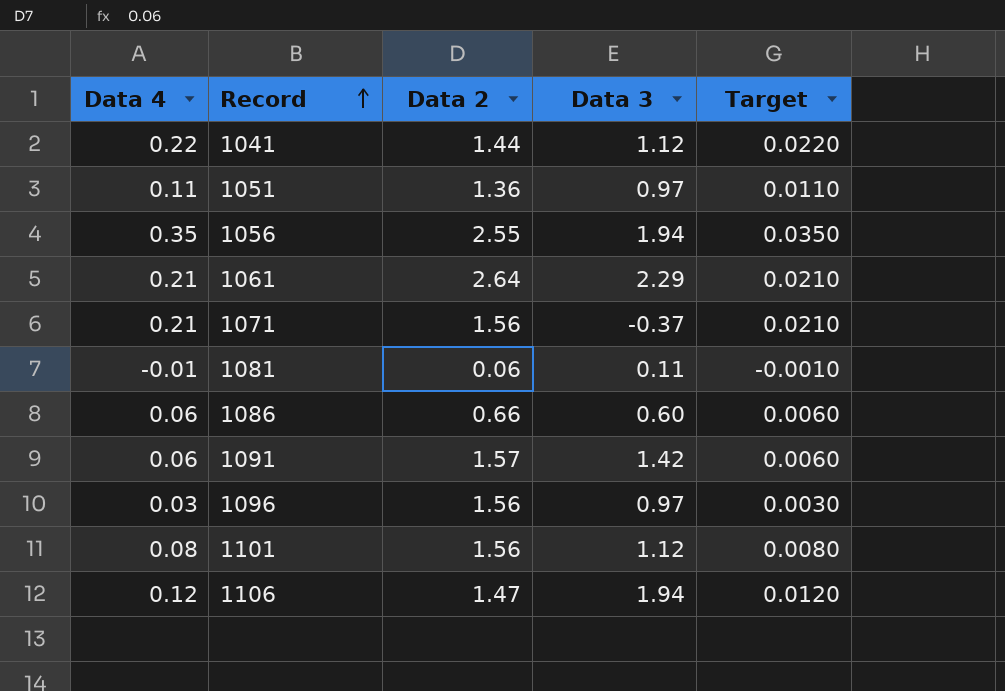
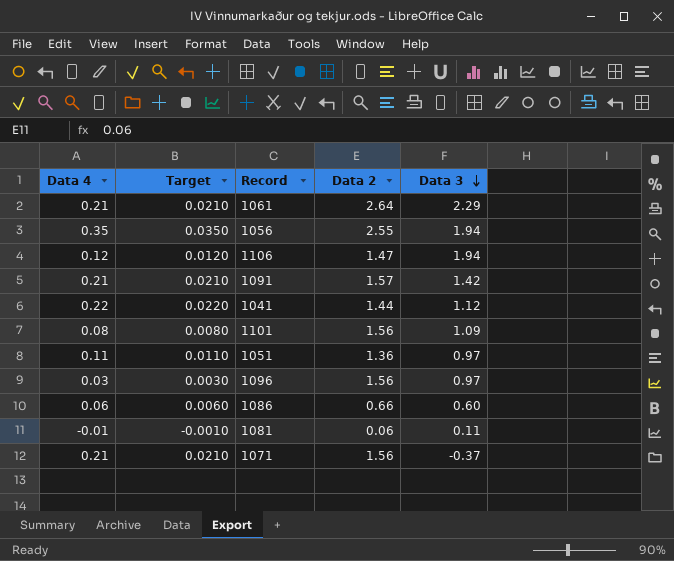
row order: Record ascending -> Data 3 descending
column Target | position: 5 -> 2
1091 | Data 4: 0.06 -> 0.21
1091 | Target: 0.0060 -> 0.0210
1101 | Data 3: 1.12 -> 1.09

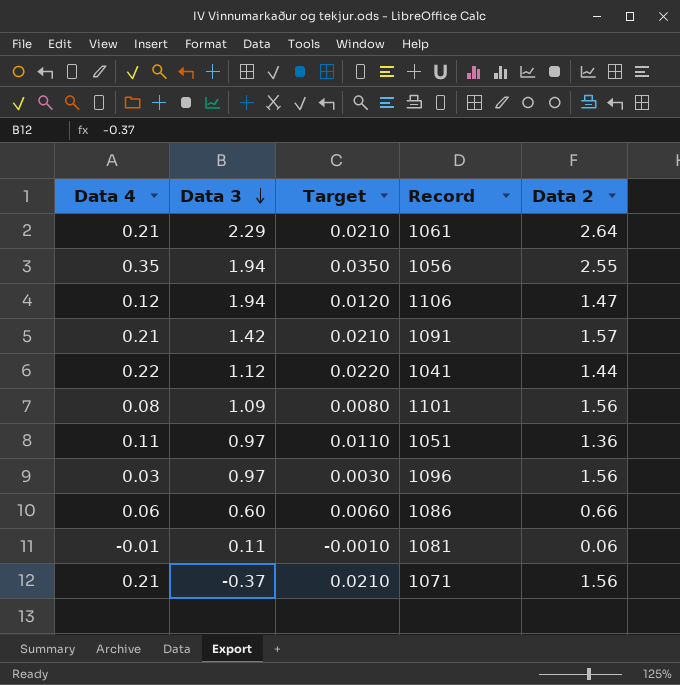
column Data 3 | position: 5 -> 2

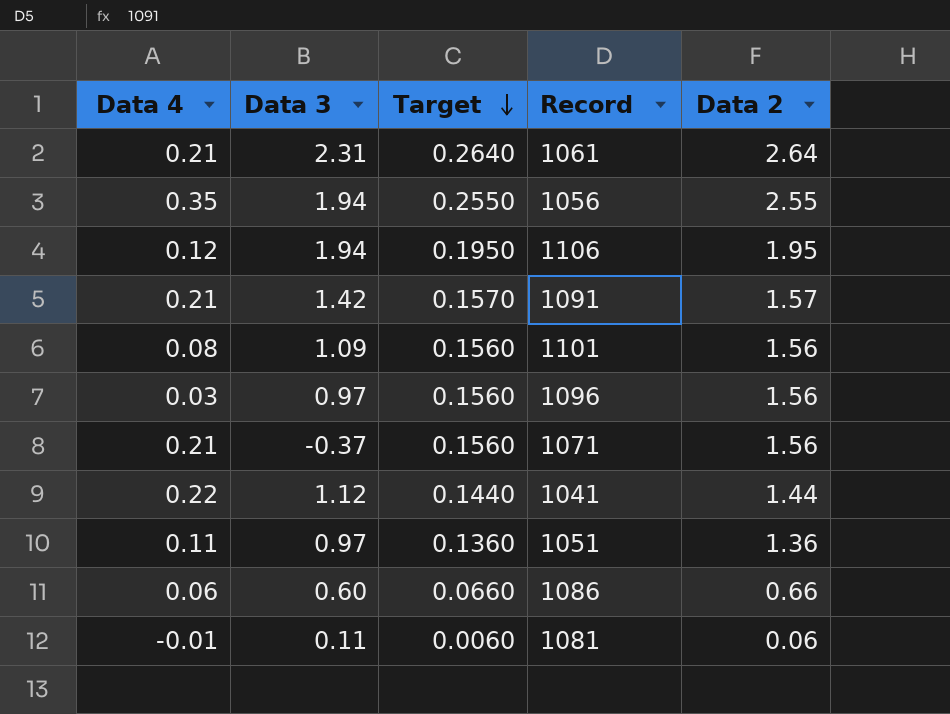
row order: Data 3 descending -> Target descending
column Target | formula: [Data 4] * 0.1 -> [Data 2] * 0.1
1061 | Data 3: 2.29 -> 2.31
1106 | Data 2: 1.47 -> 1.95

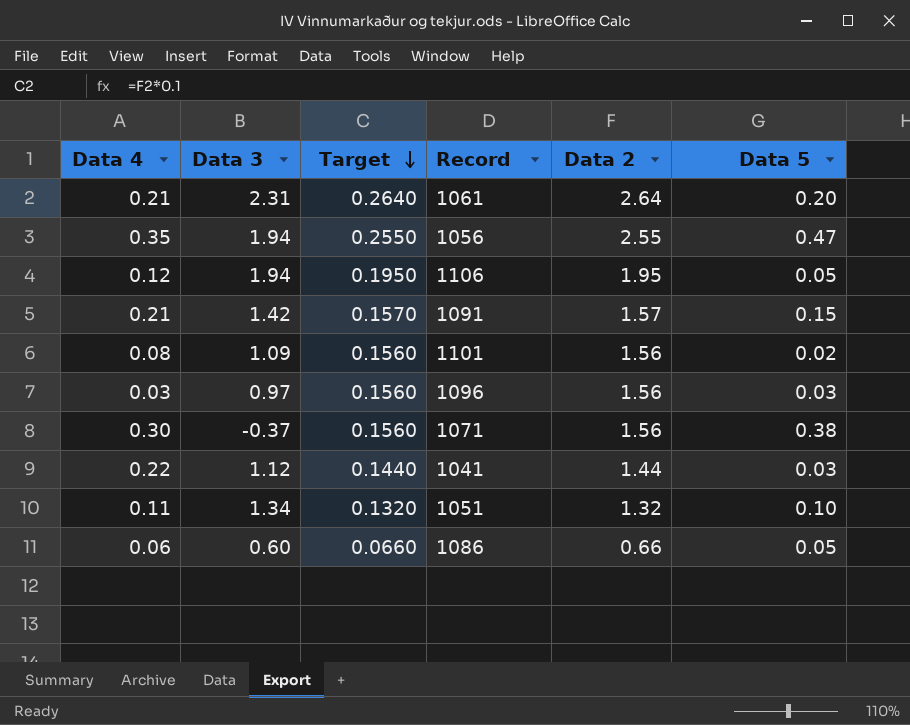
column Data 5 | position: none -> 6
row 1081: -0.01 | 0.11 | 0.0060 | 0.06 -> none
1071 | Data 4: 0.21 -> 0.30
1051 | Data 3: 0.97 -> 1.34
1051 | Target: 0.1360 -> 0.1320
1051 | Data 2: 1.36 -> 1.32

